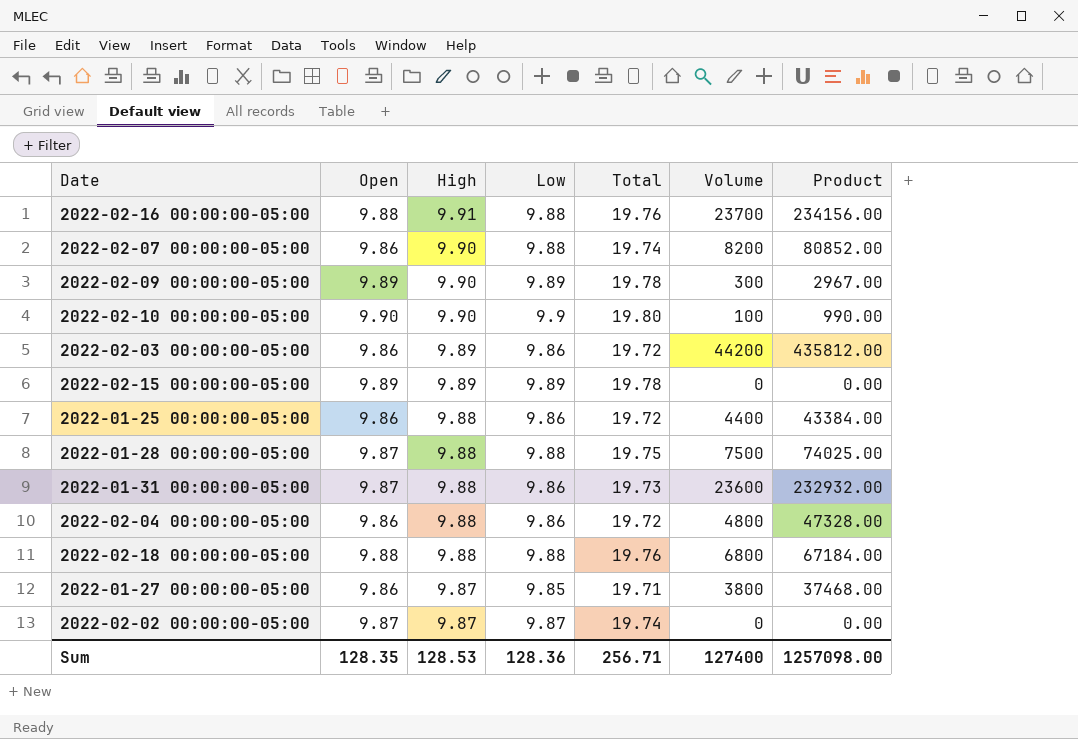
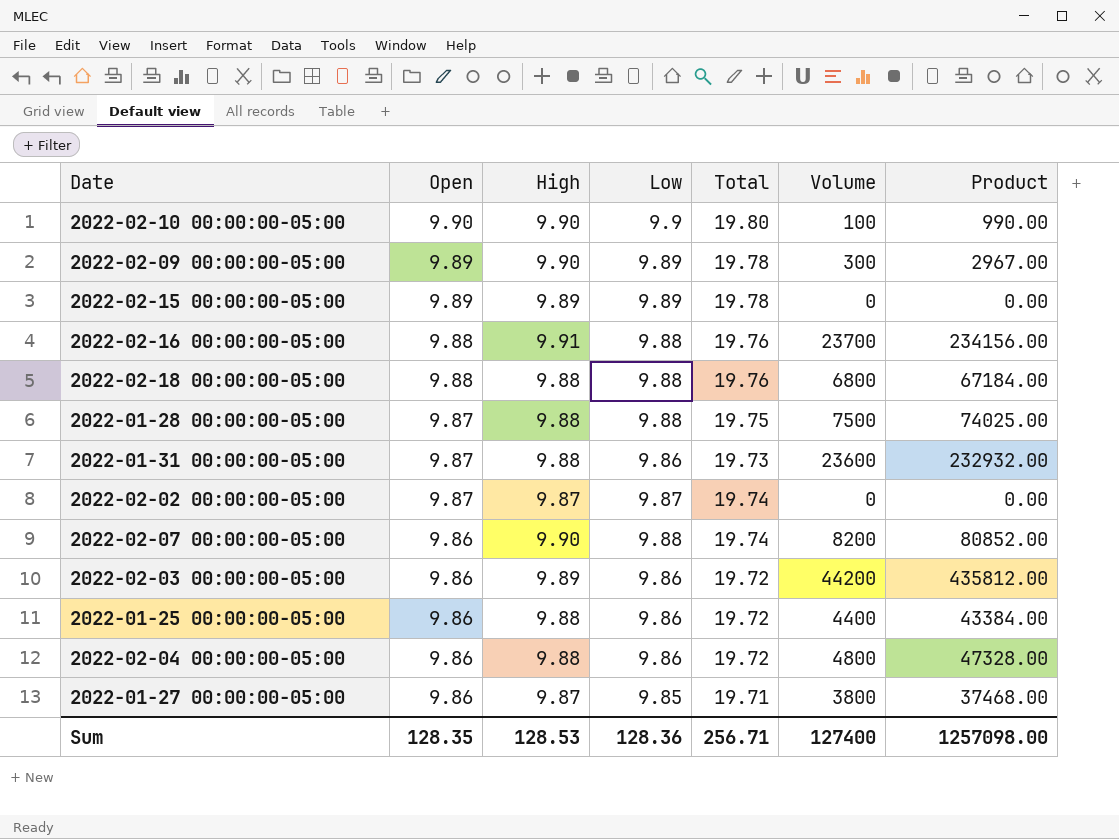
row order: High descending -> Open descending

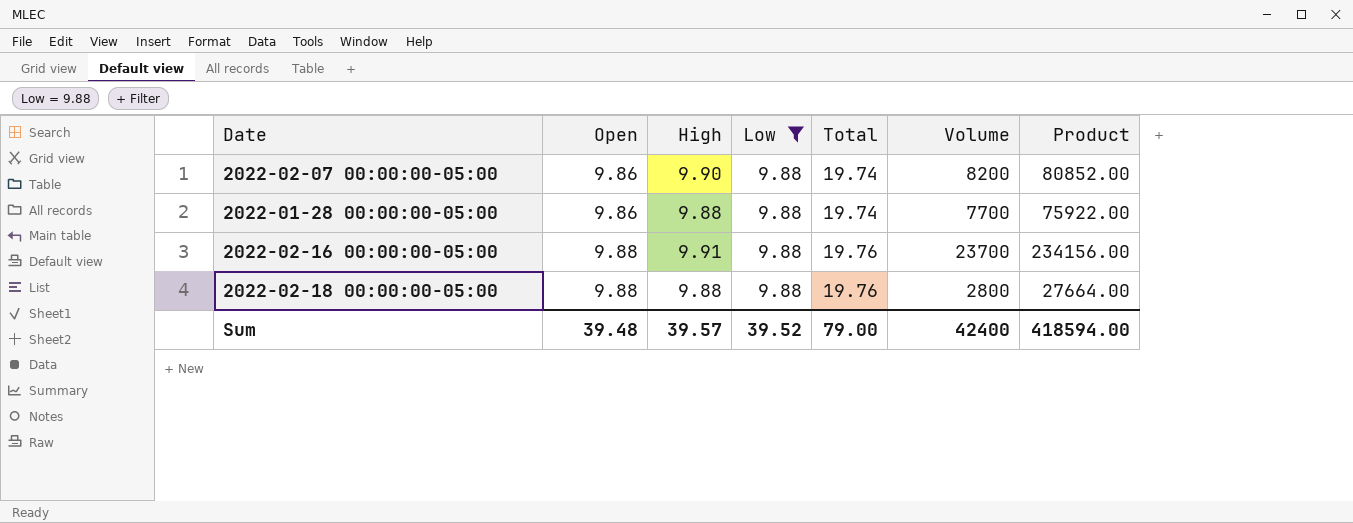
filter: none -> Low = 9.88
row order: Open descending -> Open ascending
2022-01-28 00:00:00-05:00 | Open: 9.87 -> 9.86
2022-01-28 00:00:00-05:00 | Total: 19.75 -> 19.74
2022-01-28 00:00:00-05:00 | Volume: 7500 -> 7700
2022-01-28 00:00:00-05:00 | Product: 74025.00 -> 75922.00
2022-02-18 00:00:00-05:00 | Volume: 6800 -> 2800
2022-02-18 00:00:00-05:00 | Product: 67184.00 -> 27664.00
Sum | Open: 128.35 -> 39.48
Sum | High: 128.53 -> 39.57
Sum | Low: 128.36 -> 39.52
Sum | Total: 256.71 -> 79.00
Sum | Volume: 127400 -> 42400
Sum | Product: 1257098.00 -> 418594.00

